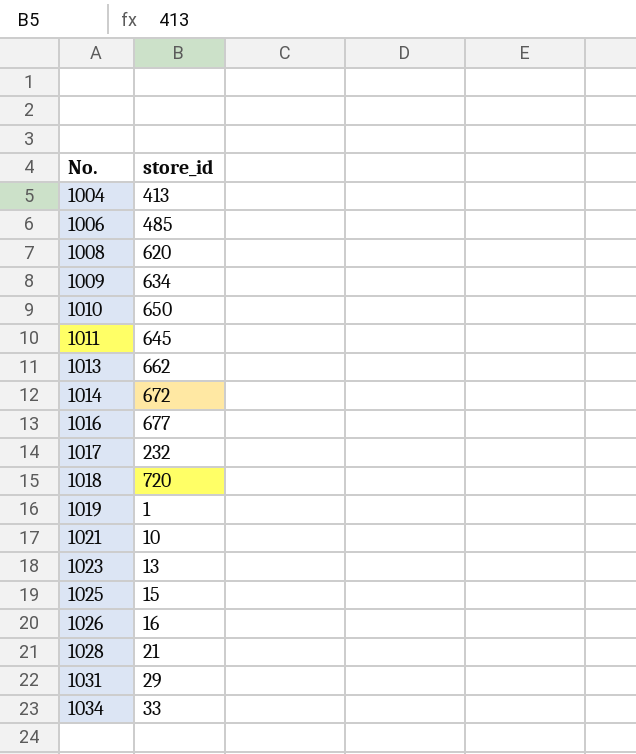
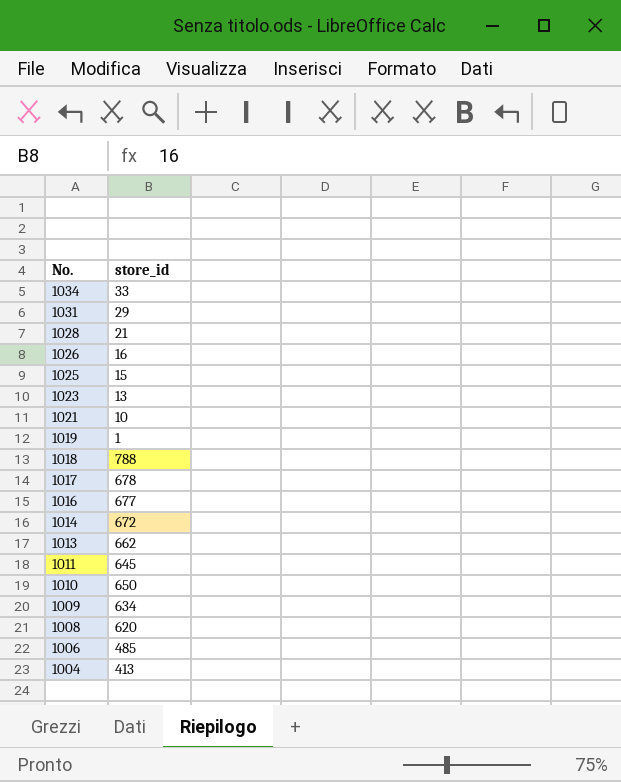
row order: No. ascending -> No. descending
1018 | store_id: 720 -> 788
1017 | store_id: 232 -> 678

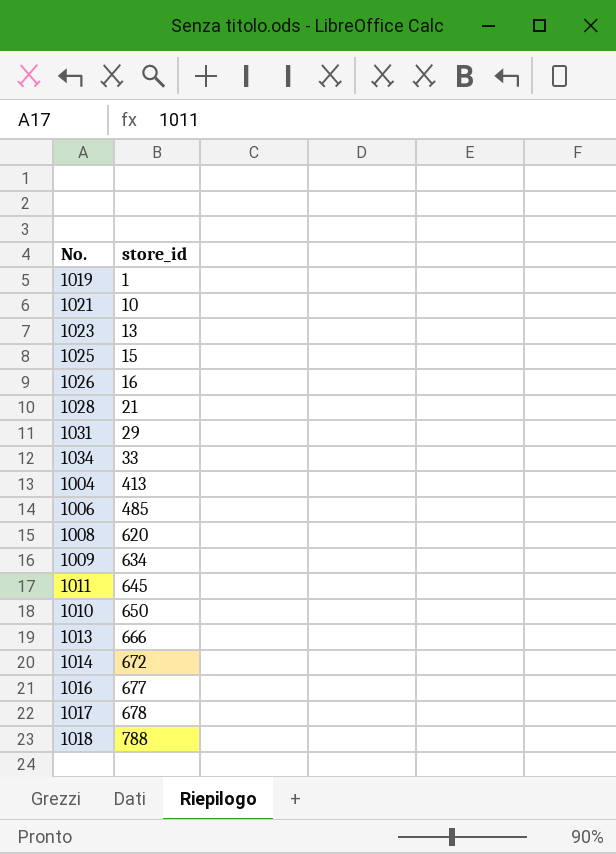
row order: No. descending -> store_id ascending
1013 | store_id: 662 -> 666

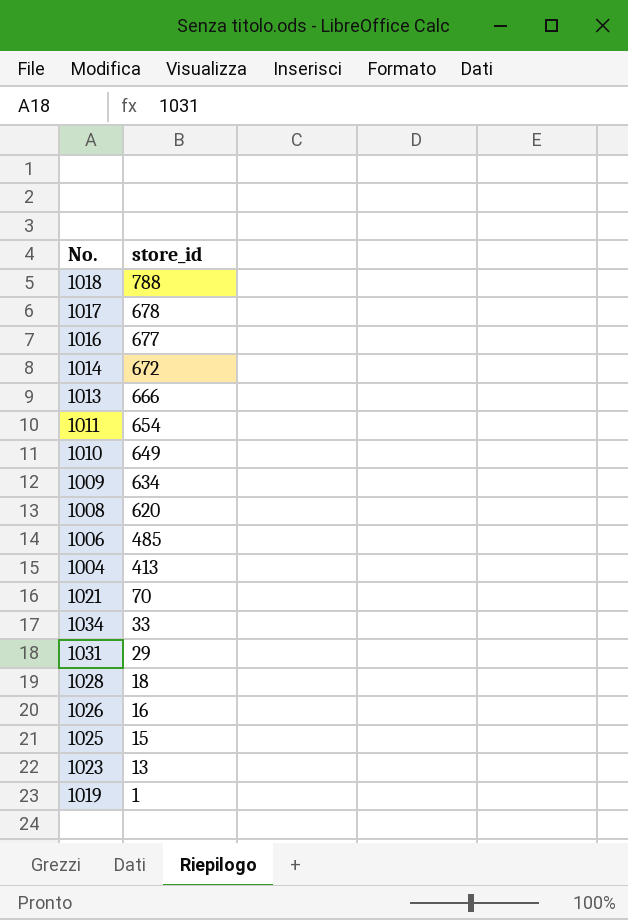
row order: store_id ascending -> store_id descending
1011 | store_id: 645 -> 654
1010 | store_id: 650 -> 649
1021 | store_id: 10 -> 70
1028 | store_id: 21 -> 18

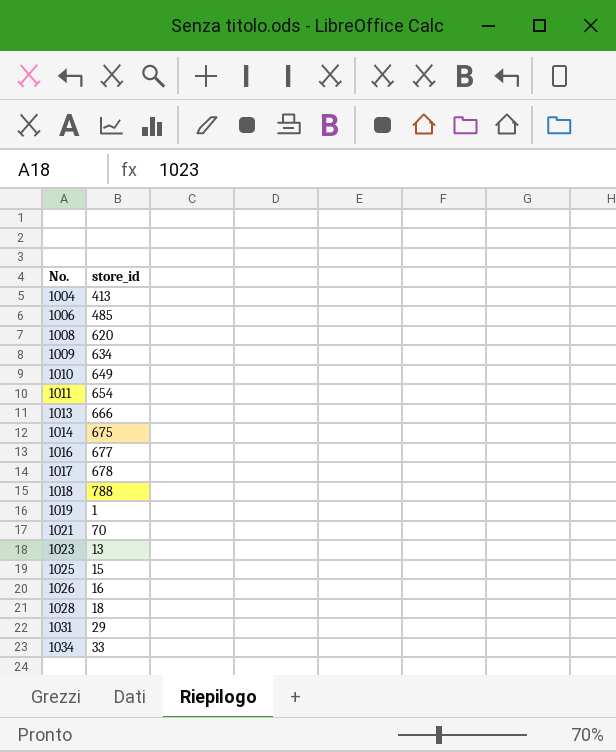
row order: store_id descending -> No. ascending
1014 | store_id: 672 -> 675

